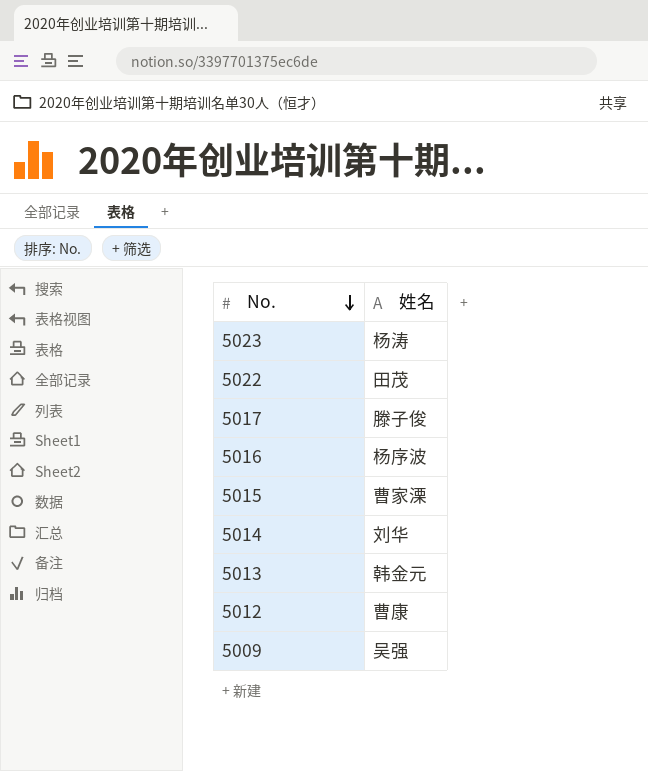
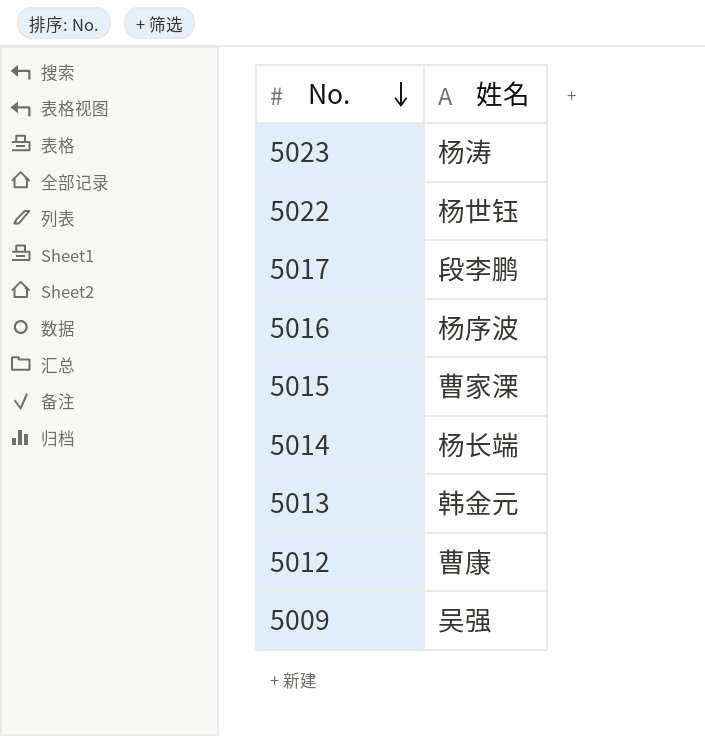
5022 | 姓名: 田茂 -> 杨世钰
5017 | 姓名: 滕子俊 -> 段李鹏
5014 | 姓名: 刘华 -> 杨长端

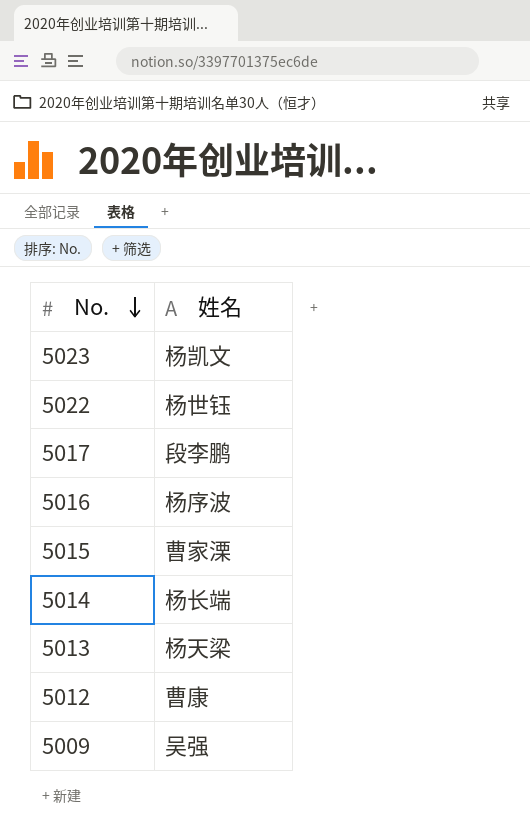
5023 | 姓名: 杨涛 -> 杨凯文
5013 | 姓名: 韩金元 -> 杨天梁

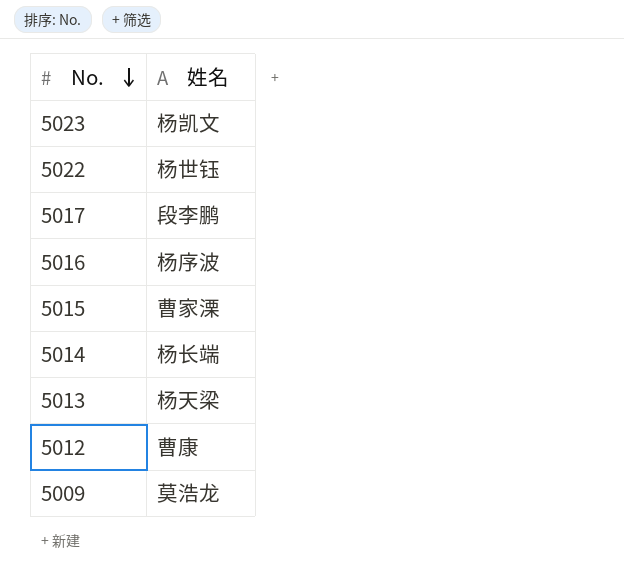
5009 | 姓名: 吴强 -> 莫浩龙

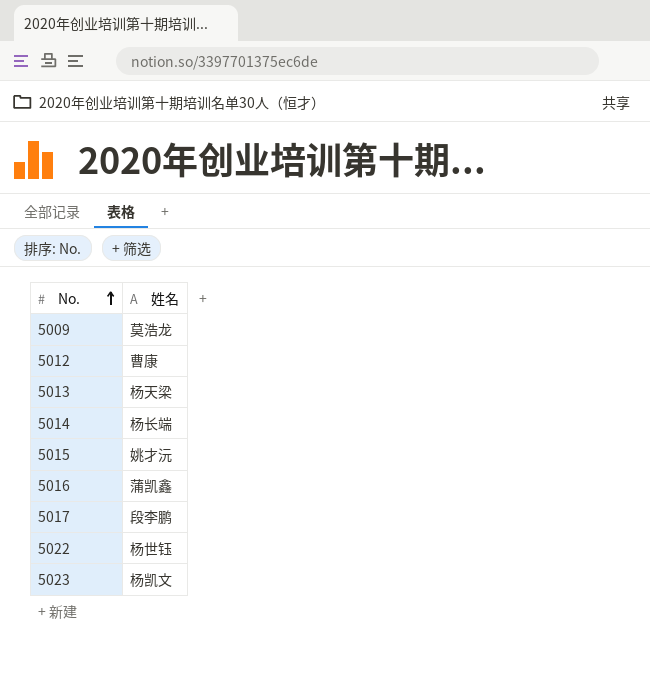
row order: No. descending -> No. ascending
5015 | 姓名: 曹家溧 -> 姚才沅
5016 | 姓名: 杨序波 -> 蒲凯鑫

